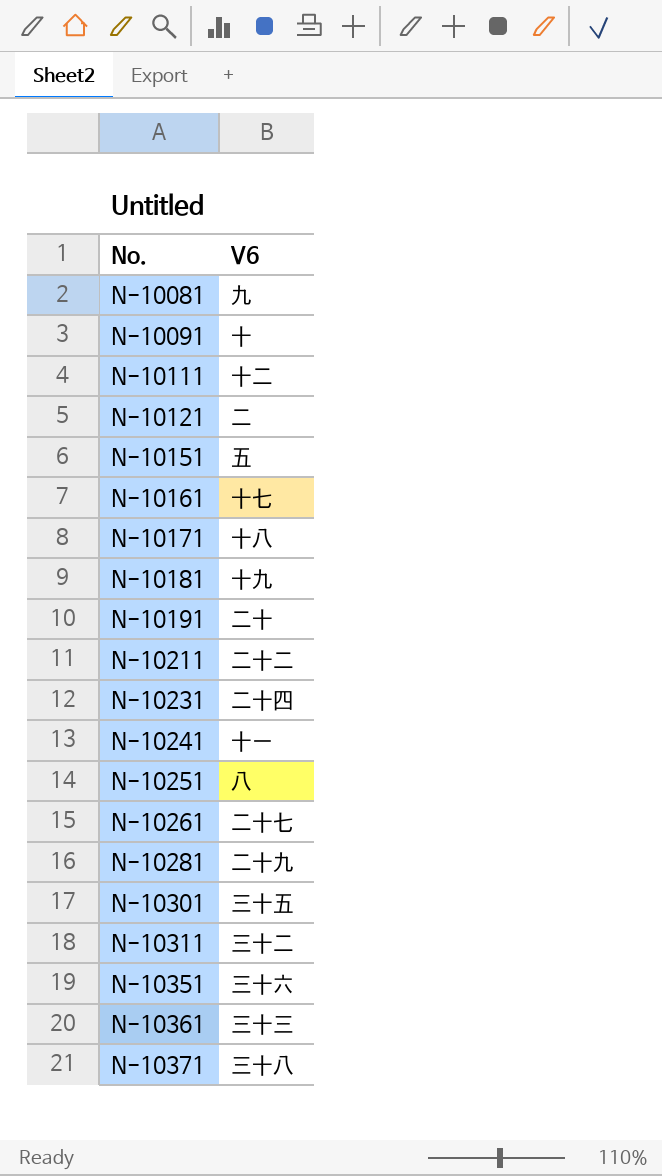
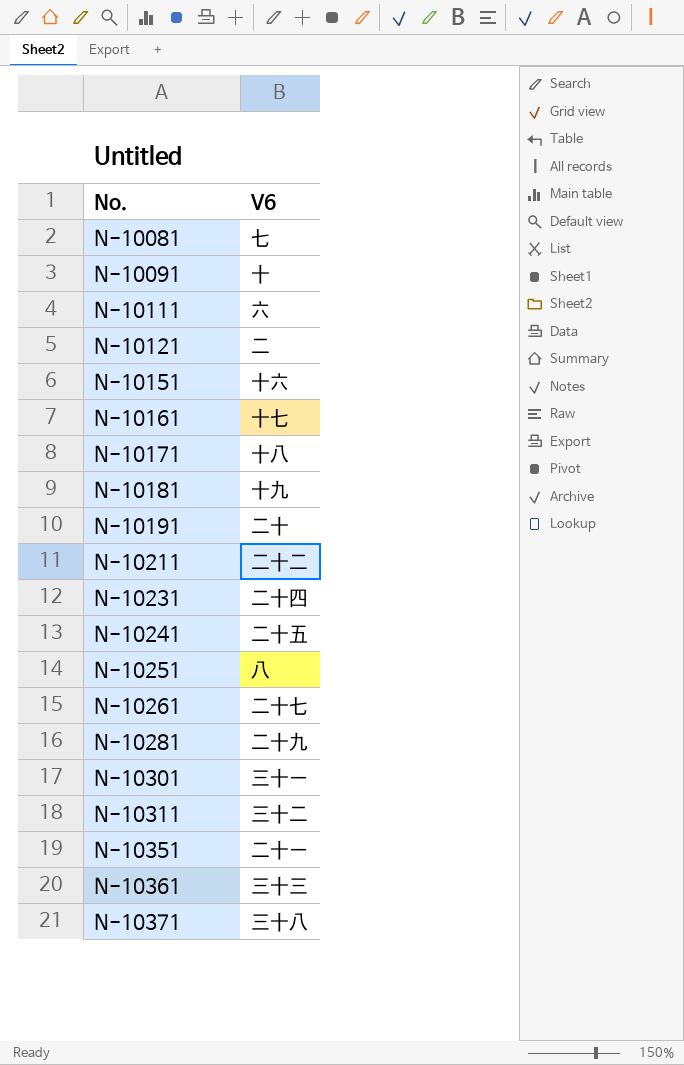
N-10081 | V6: 九 -> 七
N-10111 | V6: 十二 -> 六
N-10151 | V6: 五 -> 十六
N-10241 | V6: 十一 -> 二十五
N-10301 | V6: 三十五 -> 三十一
N-10351 | V6: 三十六 -> 二十一

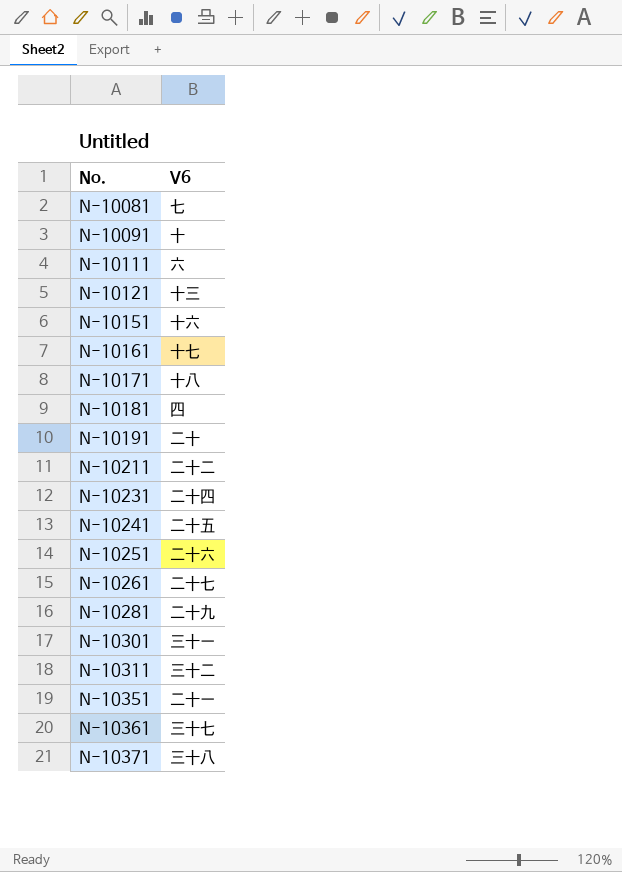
N-10121 | V6: 二 -> 十三
N-10181 | V6: 十九 -> 四
N-10251 | V6: 八 -> 二十六
N-10361 | V6: 三十三 -> 三十七

